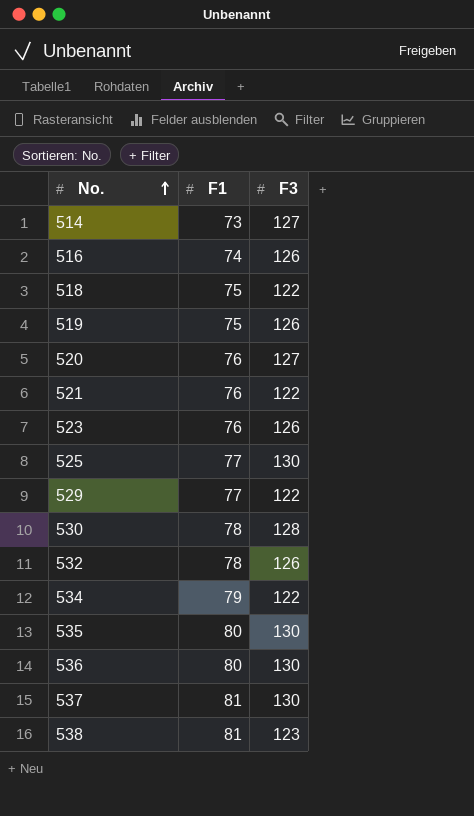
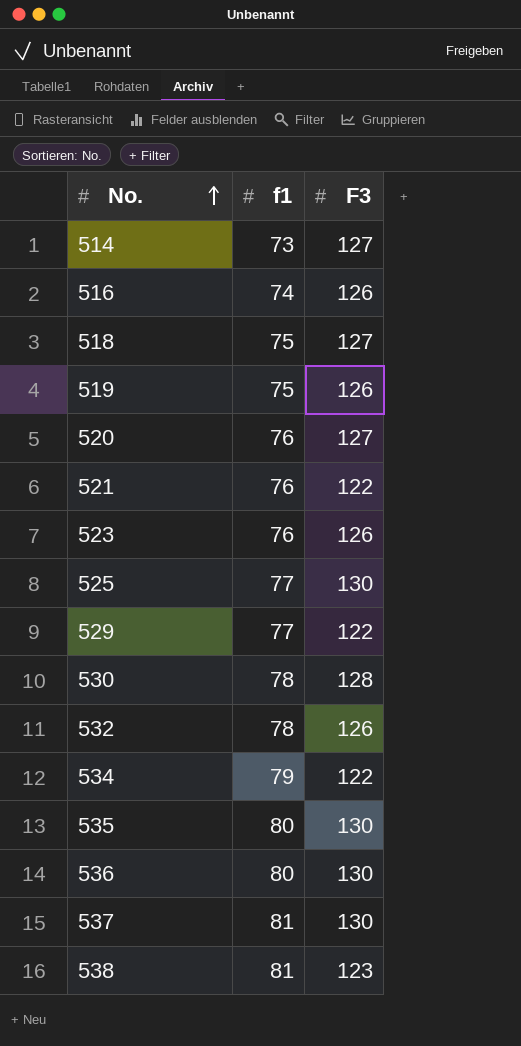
column name: F1 -> f1
518 | F3: 122 -> 127

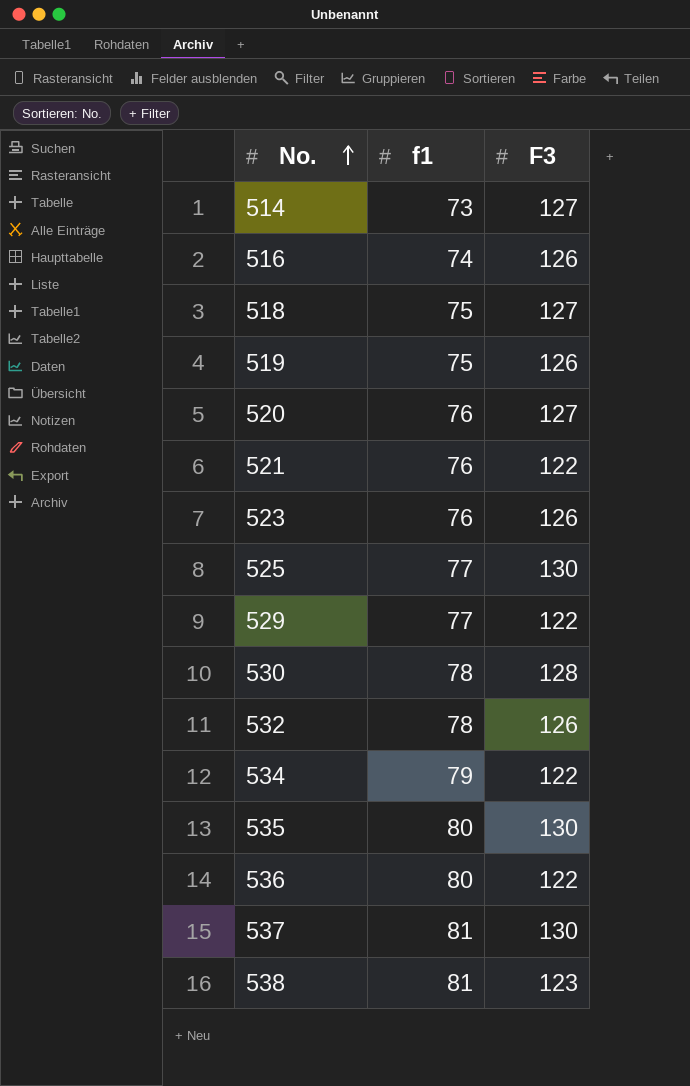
536 | F3: 130 -> 122

